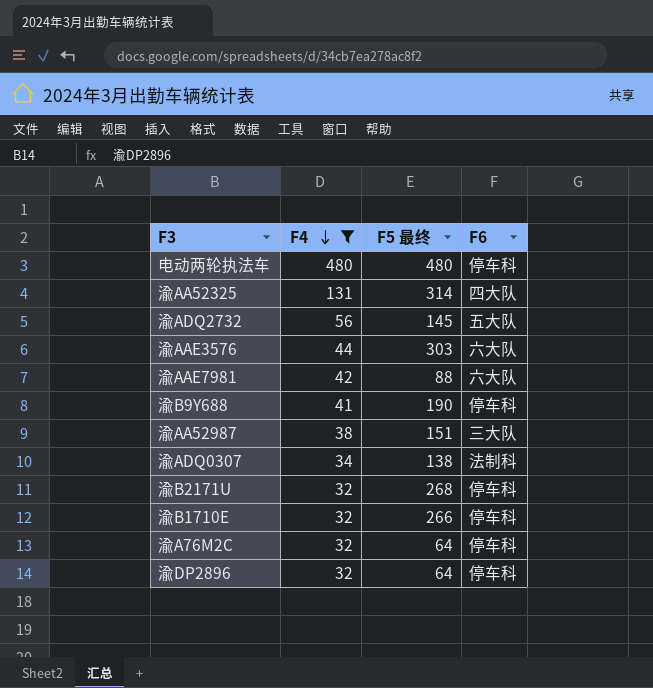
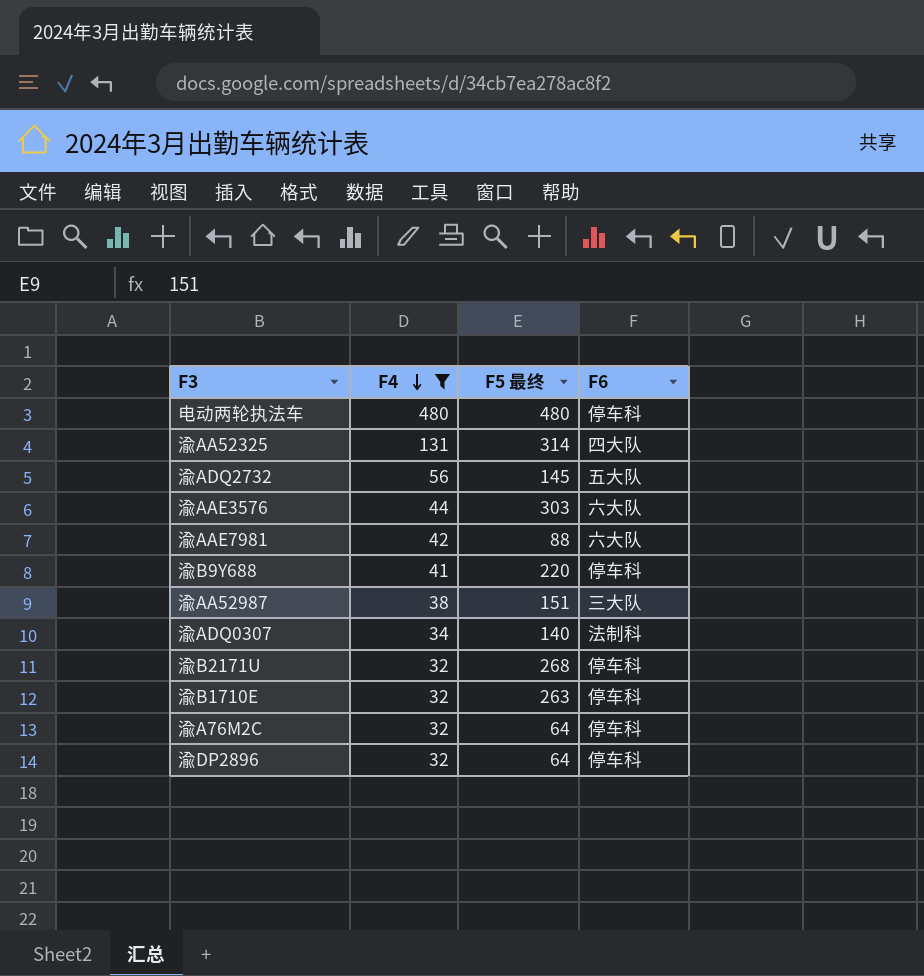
渝B9Y688 | F5 最终: 190 -> 220
渝ADQ0307 | F5 最终: 138 -> 140
渝B1710E | F5 最终: 266 -> 263

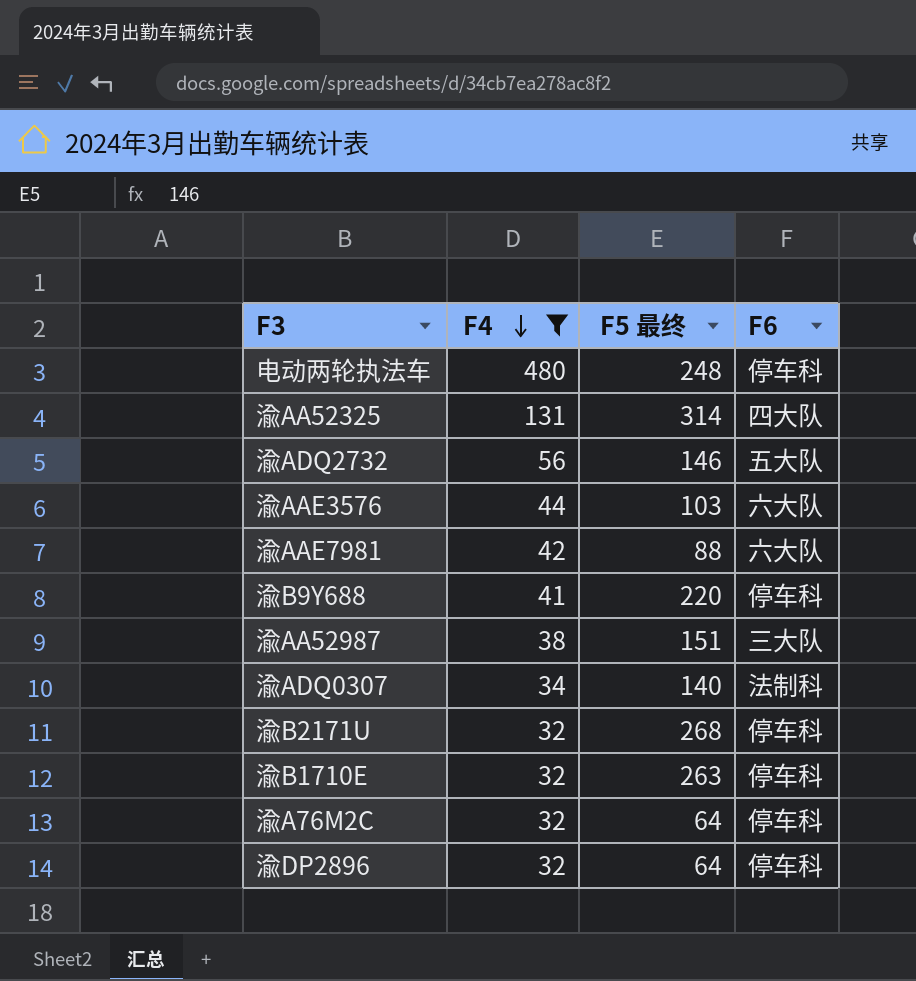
电动两轮执法车 | F5 最终: 480 -> 248
渝ADQ2732 | F5 最终: 145 -> 146
渝AAE3576 | F5 最终: 303 -> 103

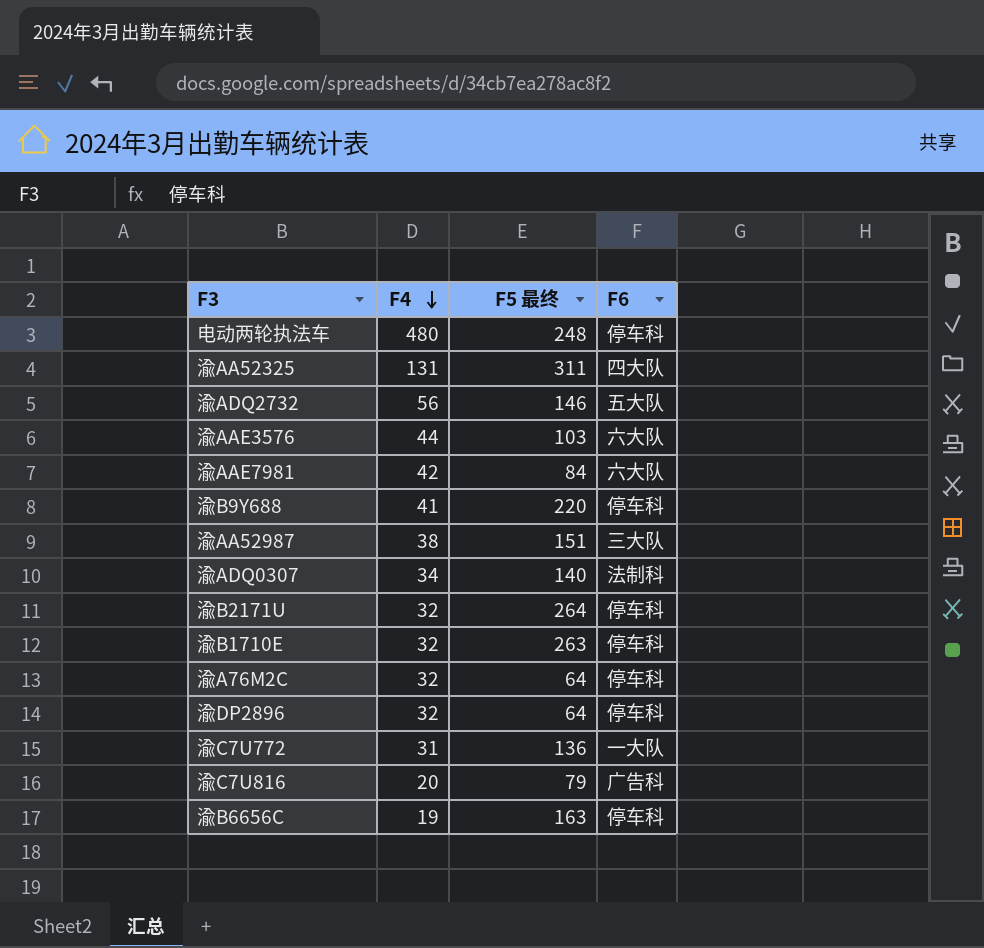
filter: F4 >= 32 -> none
渝AA52325 | F5 最终: 314 -> 311
渝AAE7981 | F5 最终: 88 -> 84
渝B2171U | F5 最终: 268 -> 264

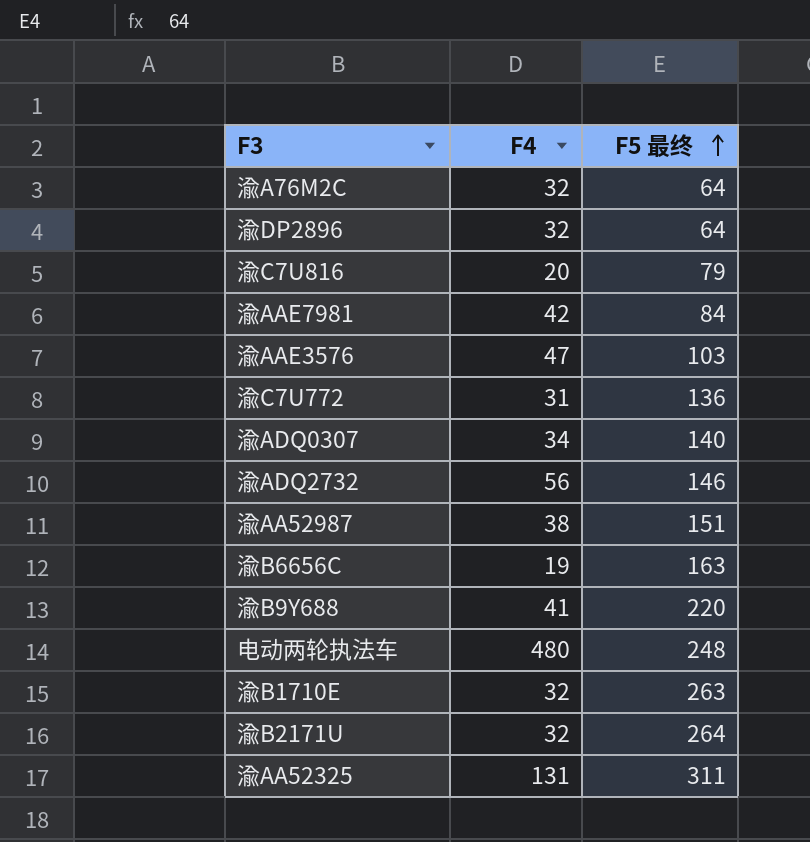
row order: F4 descending -> F5 最终 ascending
column F6 | position: 4 -> none
渝AAE3576 | F4: 44 -> 47

